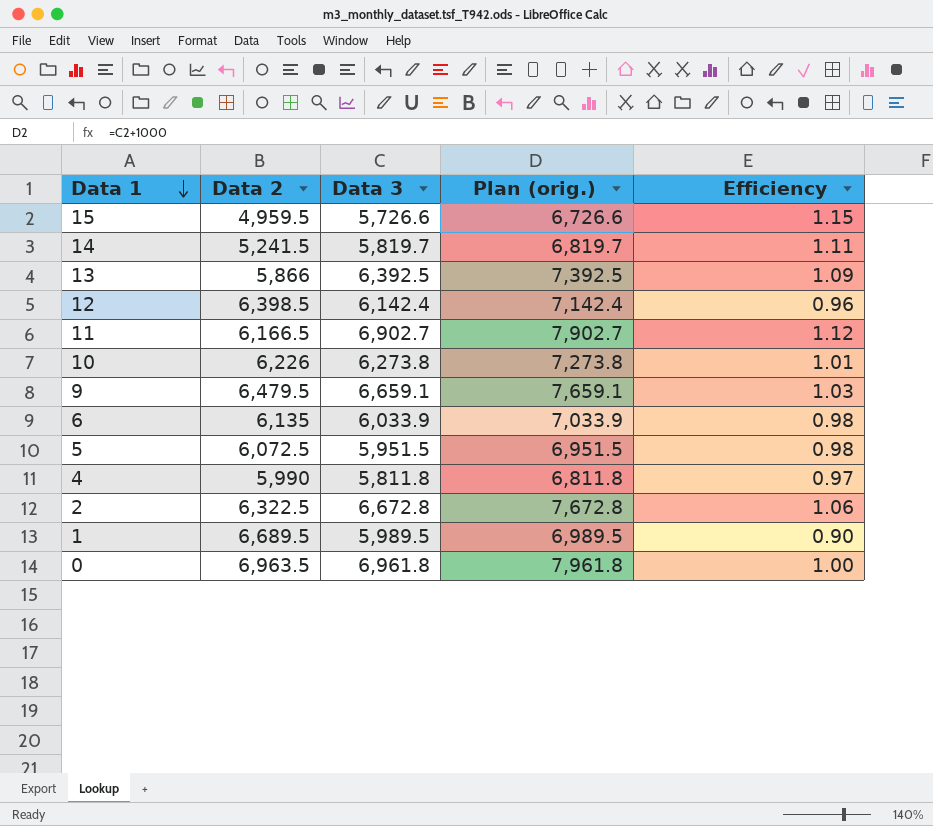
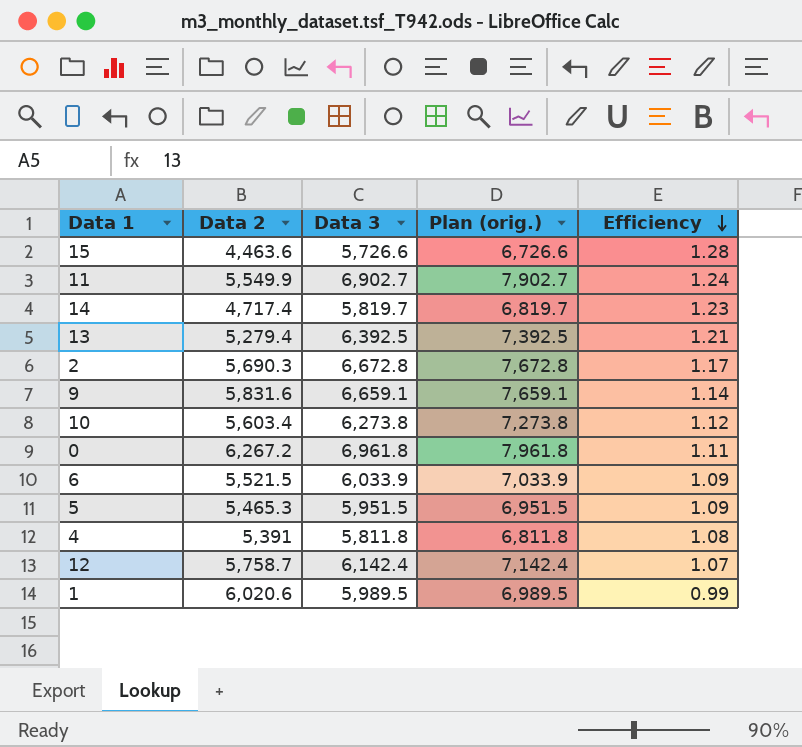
row order: Data 1 descending -> Efficiency descending
15 | Data 2: 4,959.5 -> 4,463.6
15 | Efficiency: 1.15 -> 1.28
11 | Data 2: 6,166.5 -> 5,549.9
11 | Efficiency: 1.12 -> 1.24
14 | Data 2: 5,241.5 -> 4,717.4
14 | Efficiency: 1.11 -> 1.23
13 | Data 2: 5,866 -> 5,279.4
13 | Efficiency: 1.09 -> 1.21
2 | Data 2: 6,322.5 -> 5,690.3
2 | Efficiency: 1.06 -> 1.17
9 | Data 2: 6,479.5 -> 5,831.6
9 | Efficiency: 1.03 -> 1.14
10 | Data 2: 6,226 -> 5,603.4
10 | Efficiency: 1.01 -> 1.12
0 | Data 2: 6,963.5 -> 6,267.2
0 | Efficiency: 1.00 -> 1.11
6 | Data 2: 6,135 -> 5,521.5
6 | Efficiency: 0.98 -> 1.09
5 | Data 2: 6,072.5 -> 5,465.3
5 | Efficiency: 0.98 -> 1.09
4 | Data 2: 5,990 -> 5,391
4 | Efficiency: 0.97 -> 1.08
12 | Data 2: 6,398.5 -> 5,758.7
12 | Efficiency: 0.96 -> 1.07
1 | Data 2: 6,689.5 -> 6,020.6
1 | Efficiency: 0.90 -> 0.99

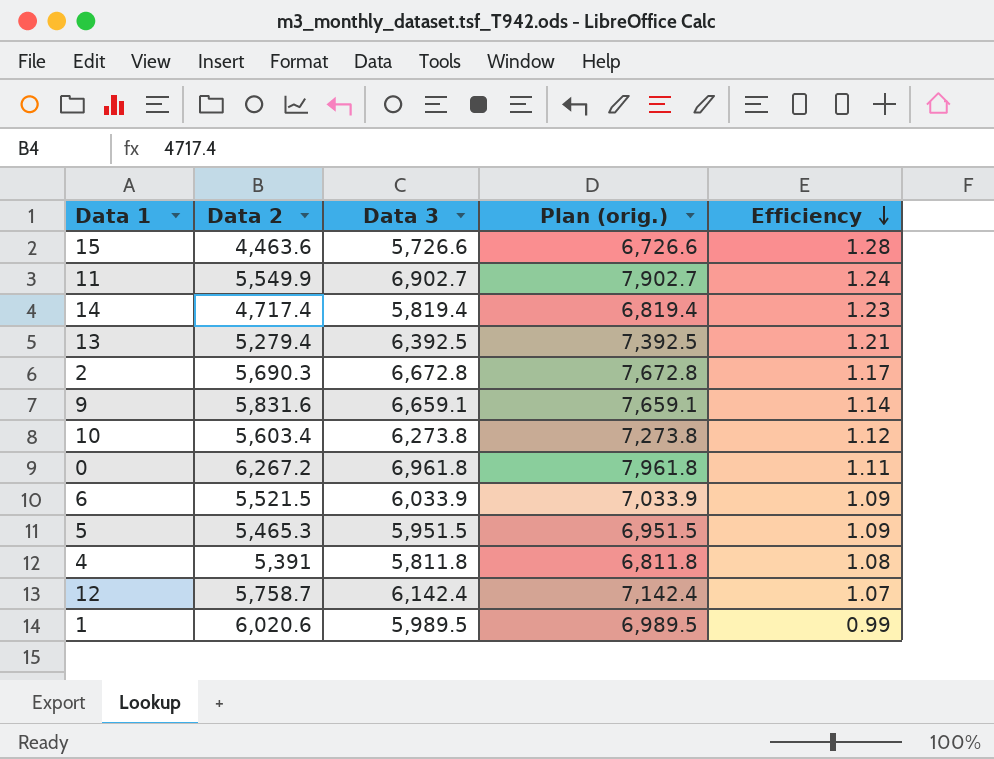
14 | Data 3: 5,819.7 -> 5,819.4
14 | Plan (orig.): 6,819.7 -> 6,819.4

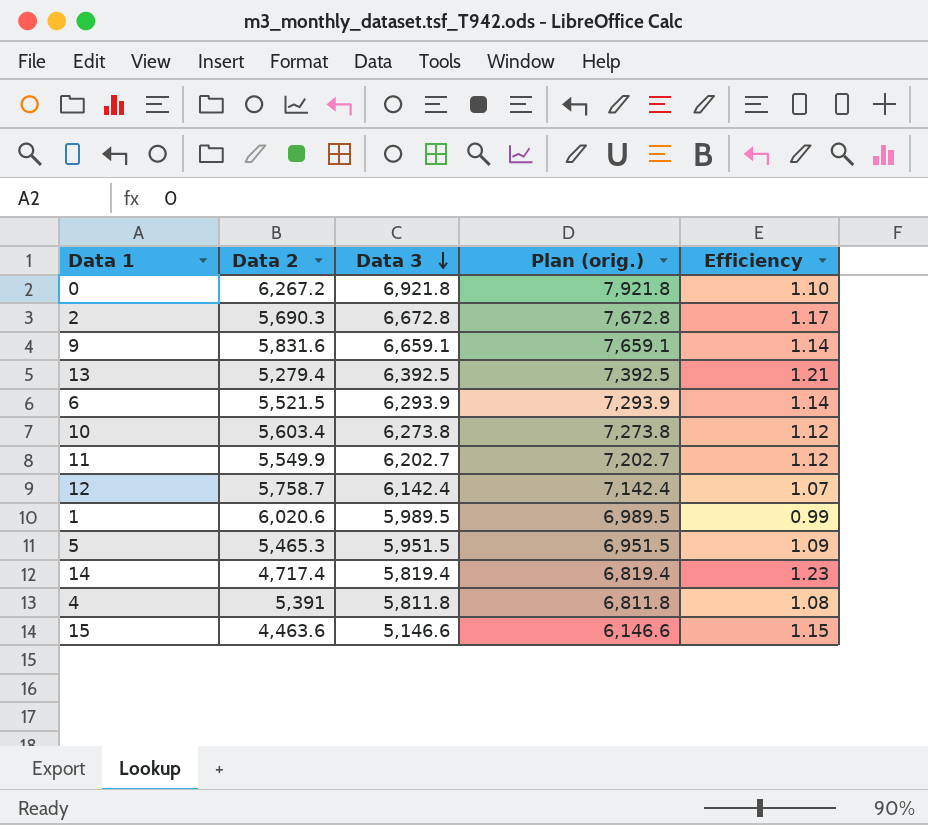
row order: Efficiency descending -> Data 3 descending
0 | Data 3: 6,961.8 -> 6,921.8
0 | Plan (orig.): 7,961.8 -> 7,921.8
0 | Efficiency: 1.11 -> 1.10
6 | Data 3: 6,033.9 -> 6,293.9
6 | Plan (orig.): 7,033.9 -> 7,293.9
6 | Efficiency: 1.09 -> 1.14
11 | Data 3: 6,902.7 -> 6,202.7
11 | Plan (orig.): 7,902.7 -> 7,202.7
11 | Efficiency: 1.24 -> 1.12
15 | Data 3: 5,726.6 -> 5,146.6
15 | Plan (orig.): 6,726.6 -> 6,146.6
15 | Efficiency: 1.28 -> 1.15

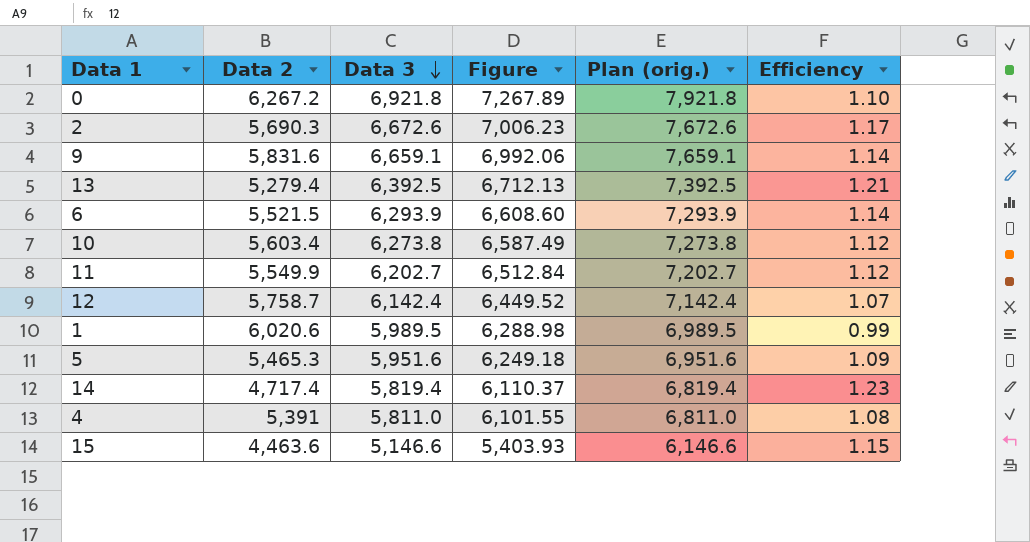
column Figure | formula: none -> [Data 3] * 1.05
2 | Data 3: 6,672.8 -> 6,672.6
2 | Plan (orig.): 7,672.8 -> 7,672.6
5 | Data 3: 5,951.5 -> 5,951.6
5 | Plan (orig.): 6,951.5 -> 6,951.6
4 | Data 3: 5,811.8 -> 5,811.0
4 | Plan (orig.): 6,811.8 -> 6,811.0

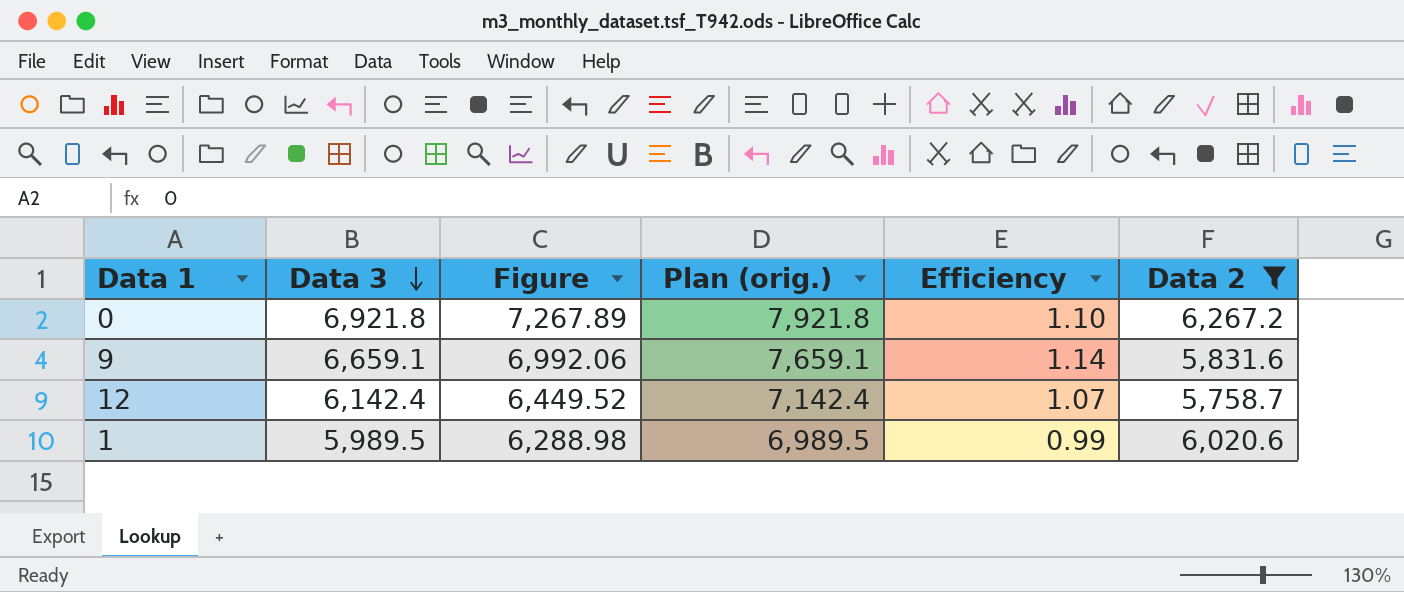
filter: none -> Data 2 >= 5,758.7
column Data 2 | position: 2 -> 6

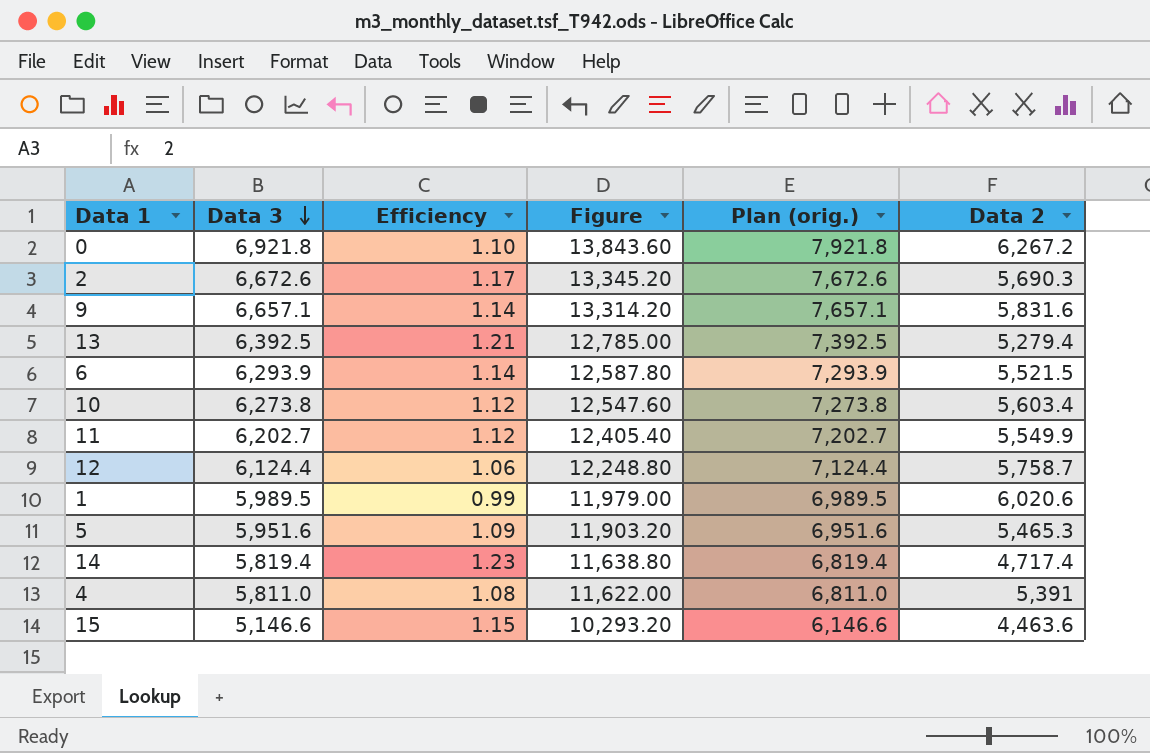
filter: Data 2 >= 5,758.7 -> none
column Efficiency | position: 5 -> 3
column Figure | formula: [Data 3] * 1.05 -> [Data 3] * 2
9 | Data 3: 6,659.1 -> 6,657.1
9 | Plan (orig.): 7,659.1 -> 7,657.1
12 | Data 3: 6,142.4 -> 6,124.4
12 | Efficiency: 1.07 -> 1.06
12 | Plan (orig.): 7,142.4 -> 7,124.4

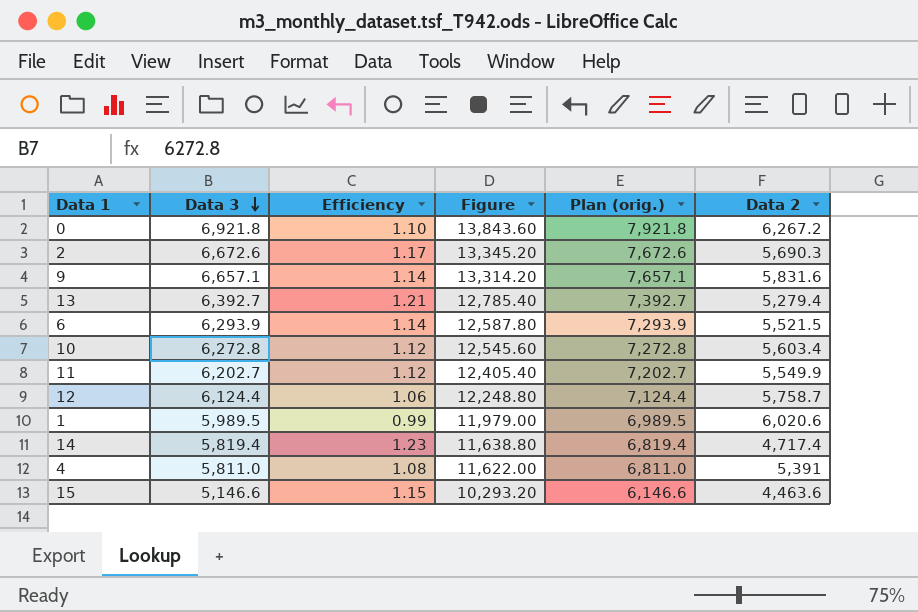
row 5: 5,951.6 | 1.09 | 11,903.20 | 6,951.6 | 5,465.3 -> none
13 | Data 3: 6,392.5 -> 6,392.7
13 | Figure: 12,785.00 -> 12,785.40
13 | Plan (orig.): 7,392.5 -> 7,392.7
10 | Data 3: 6,273.8 -> 6,272.8
10 | Figure: 12,547.60 -> 12,545.60
10 | Plan (orig.): 7,273.8 -> 7,272.8

